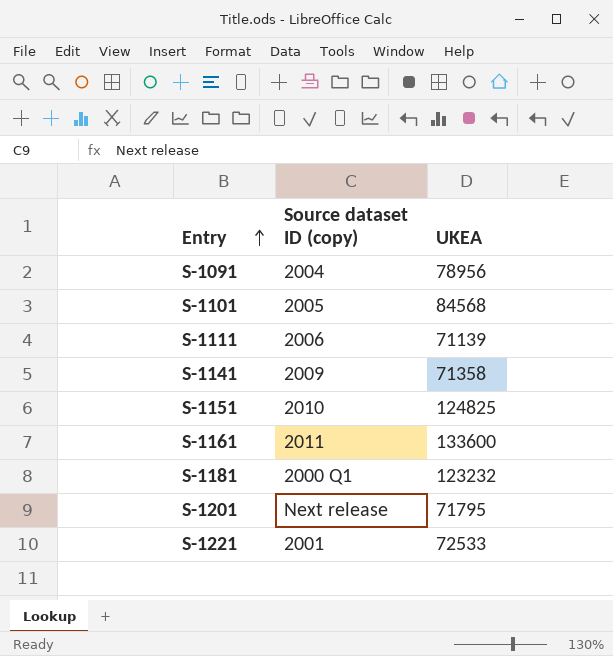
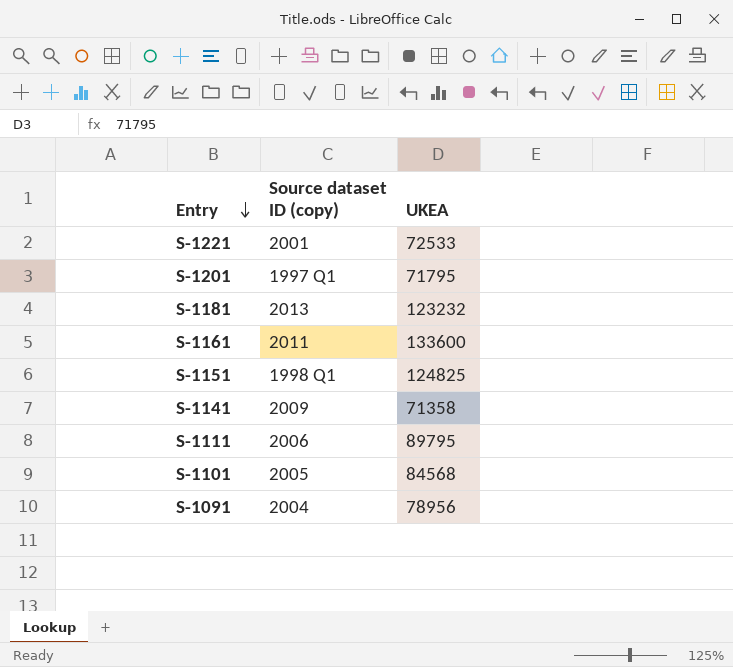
row order: Entry ascending -> Entry descending
S-1201 | Source dataset ID (copy): Next release -> 1997 Q1
S-1181 | Source dataset ID (copy): 2000 Q1 -> 2013
S-1151 | Source dataset ID (copy): 2010 -> 1998 Q1
S-1111 | UKEA: 71139 -> 89795

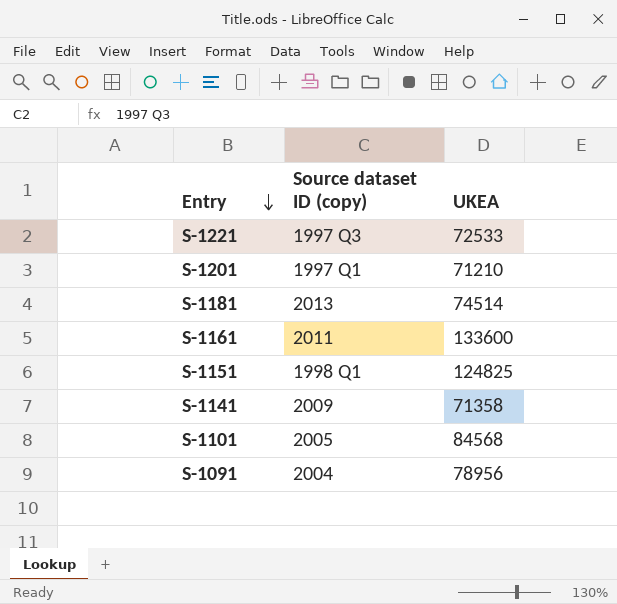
row S-1111: 2006 | 89795 -> none
S-1221 | Source dataset ID (copy): 2001 -> 1997 Q3
S-1201 | UKEA: 71795 -> 71210
S-1181 | UKEA: 123232 -> 74514

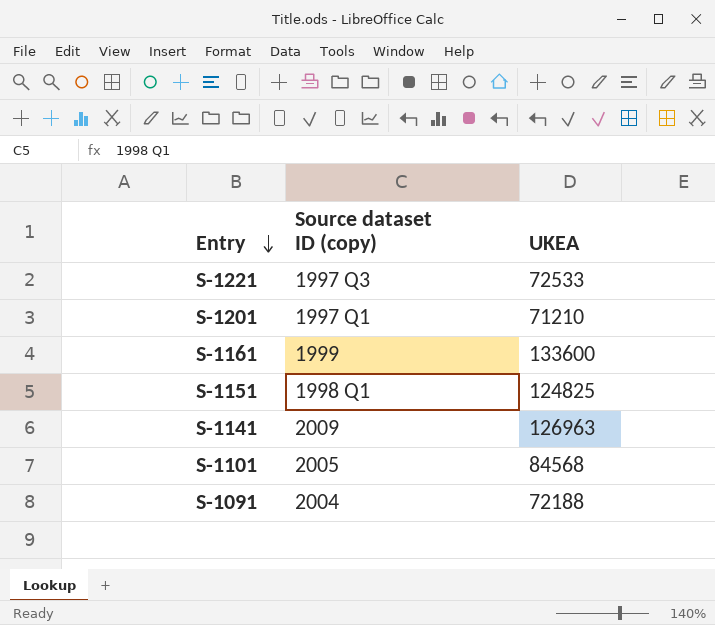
row S-1181: 2013 | 74514 -> none
S-1161 | Source dataset ID (copy): 2011 -> 1999
S-1141 | UKEA: 71358 -> 126963
S-1091 | UKEA: 78956 -> 72188

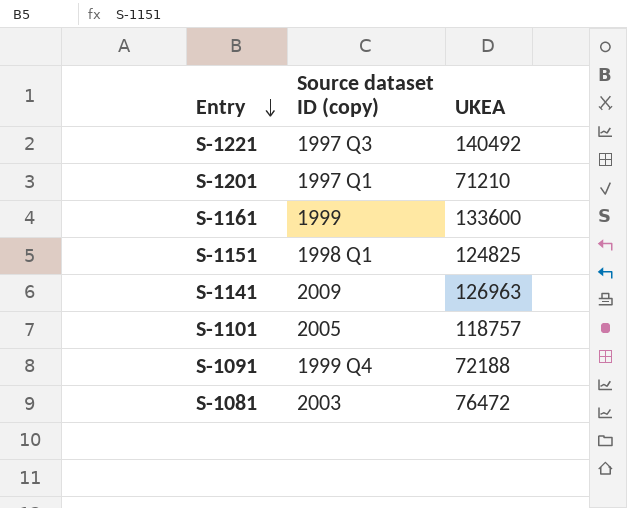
S-1221 | UKEA: 72533 -> 140492
S-1101 | UKEA: 84568 -> 118757
S-1091 | Source dataset ID (copy): 2004 -> 1999 Q4
row S-1081: none -> 2003 | 76472

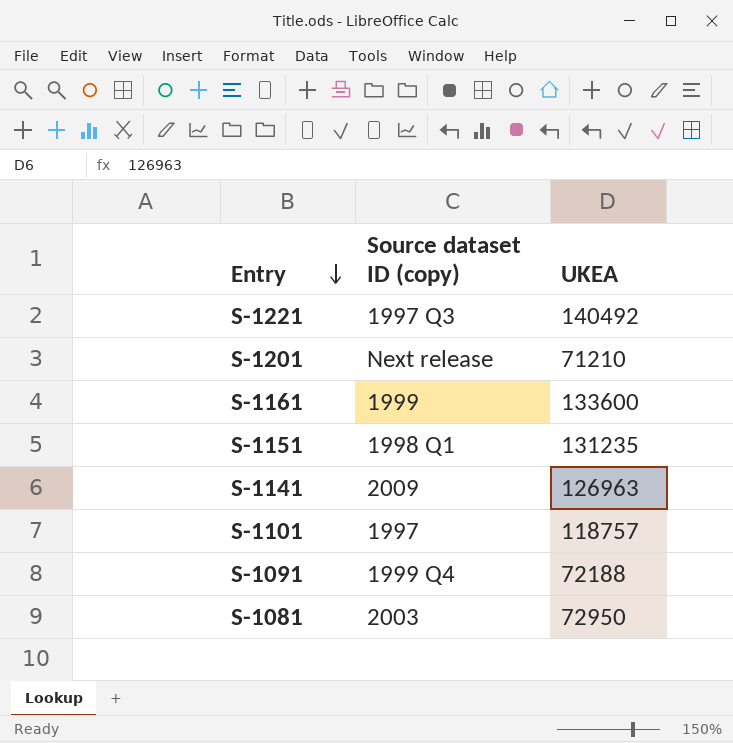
S-1201 | Source dataset ID (copy): 1997 Q1 -> Next release
S-1151 | UKEA: 124825 -> 131235
S-1101 | Source dataset ID (copy): 2005 -> 1997
S-1081 | UKEA: 76472 -> 72950

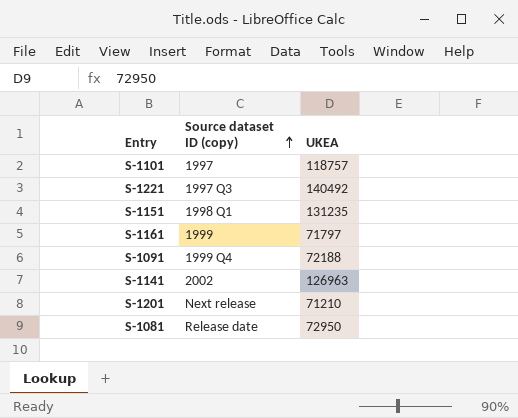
row order: Entry descending -> Source dataset ID (copy) ascending
S-1161 | UKEA: 133600 -> 71797
S-1141 | Source dataset ID (copy): 2009 -> 2002
S-1081 | Source dataset ID (copy): 2003 -> Release date

